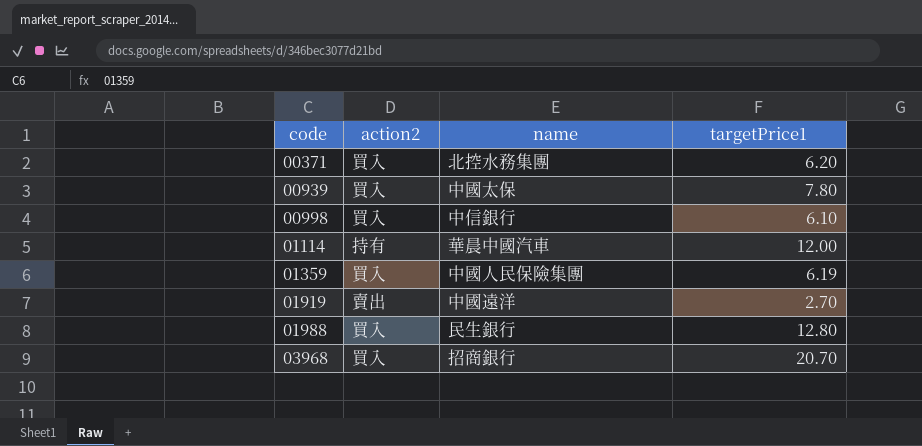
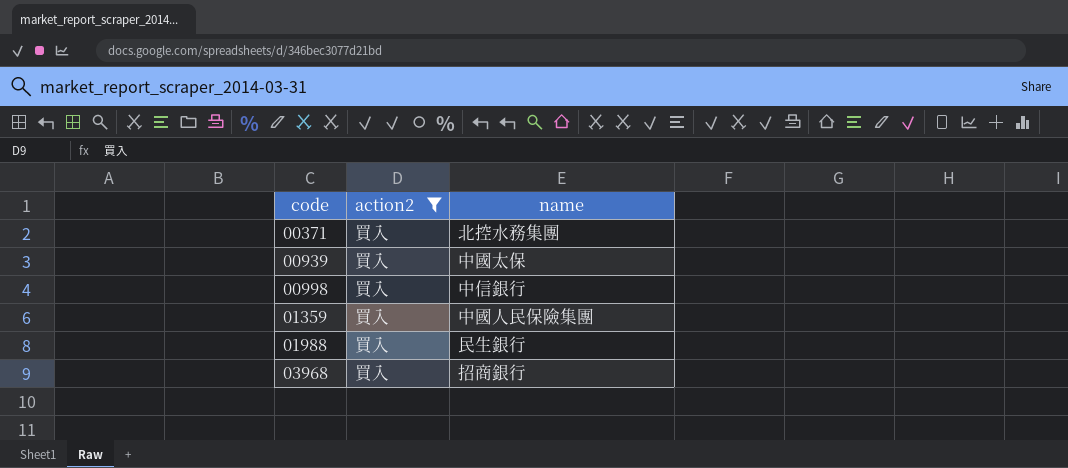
filter: none -> action2 = 買入
column targetPrice1 | position: 4 -> none

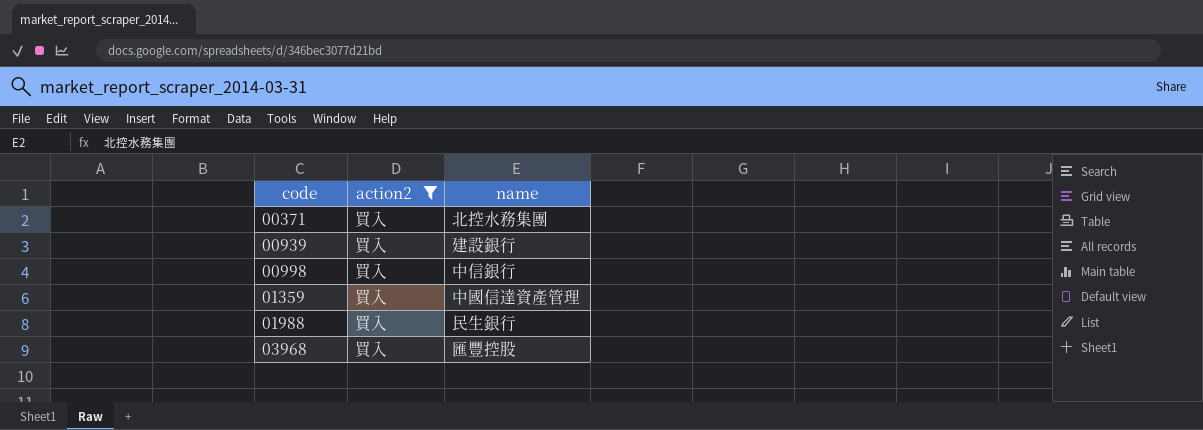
00939 | name: 中國太保 -> 建設銀行
01359 | name: 中國人民保險集團 -> 中國信達資產管理
03968 | name: 招商銀行 -> 匯豐控股

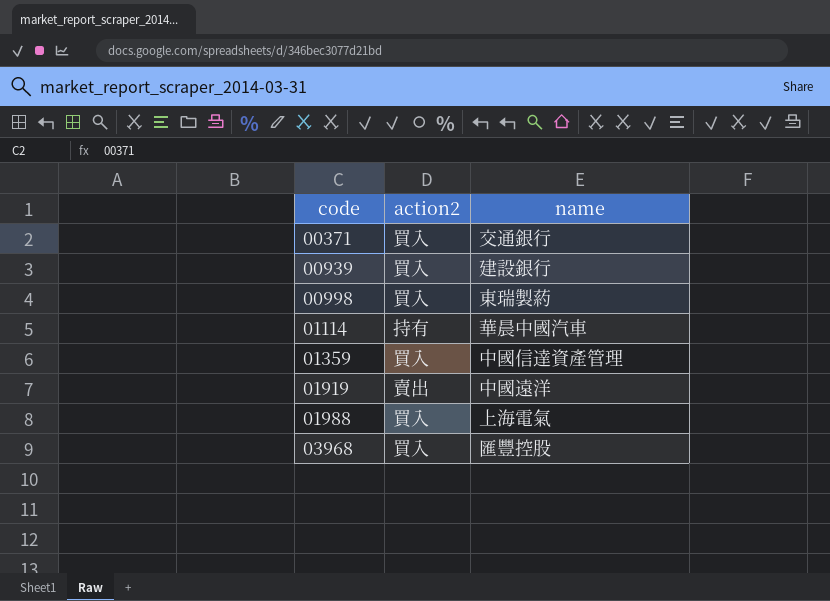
filter: action2 = 買入 -> none
00371 | name: 北控水務集團 -> 交通銀行
00998 | name: 中信銀行 -> 東瑞製葯
01988 | name: 民生銀行 -> 上海電氣

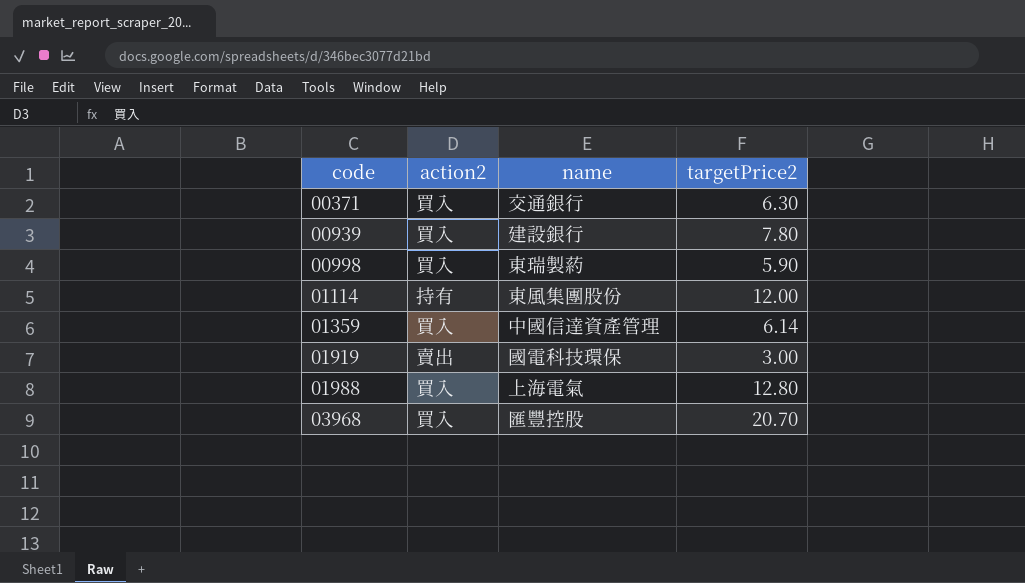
column targetPrice2 | position: none -> 4
01114 | name: 華晨中國汽車 -> 東風集團股份
01919 | name: 中國遠洋 -> 國電科技環保

